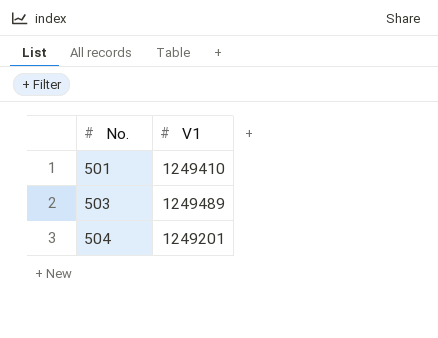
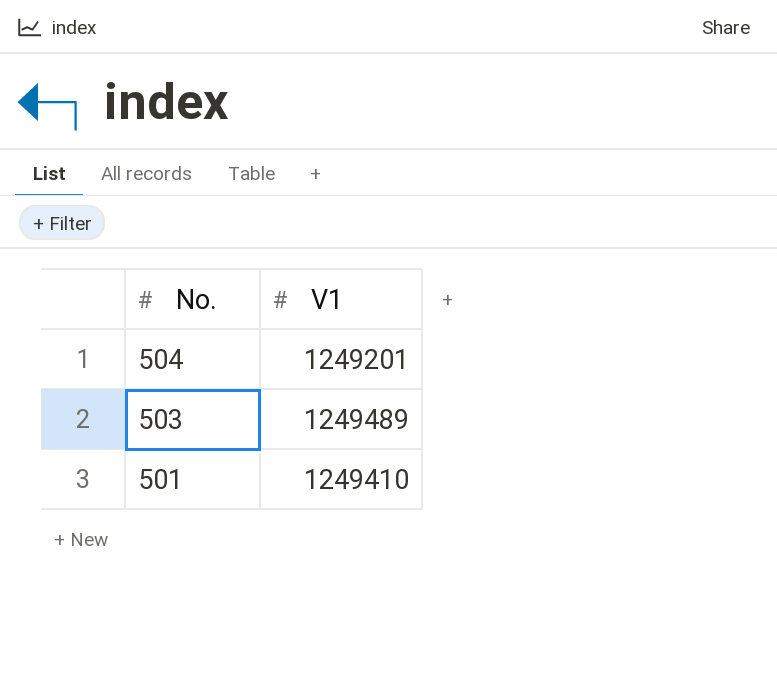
row order: No. ascending -> No. descending

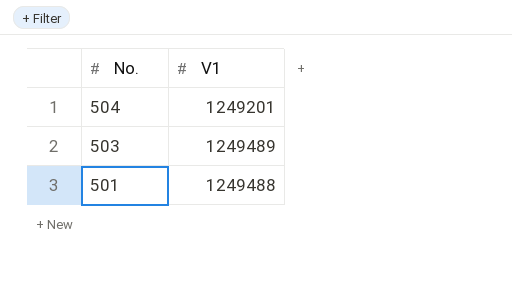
501 | V1: 1249410 -> 1249488

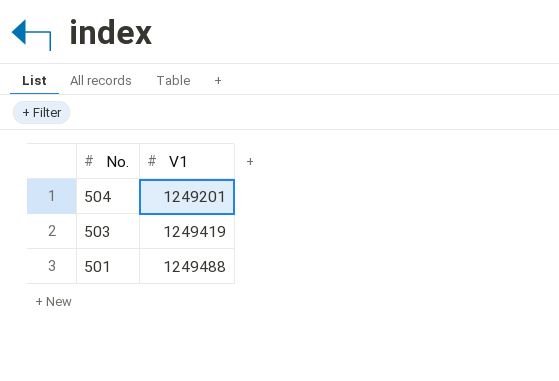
503 | V1: 1249489 -> 1249419

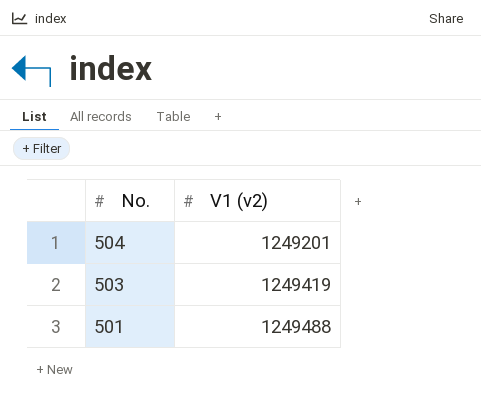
column name: V1 -> V1 (v2)

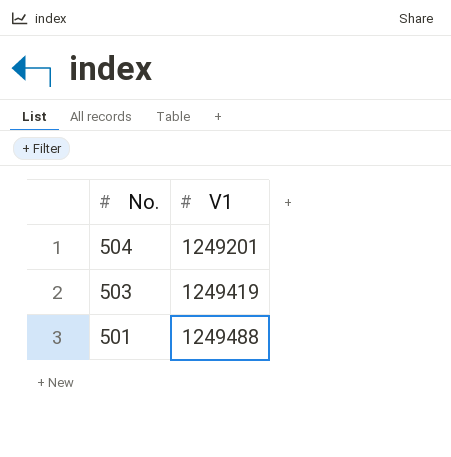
column name: V1 (v2) -> V1

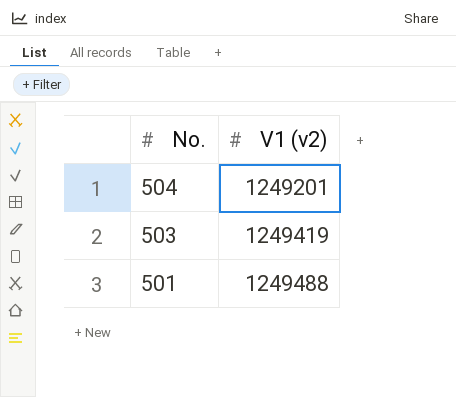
column name: V1 -> V1 (v2)

